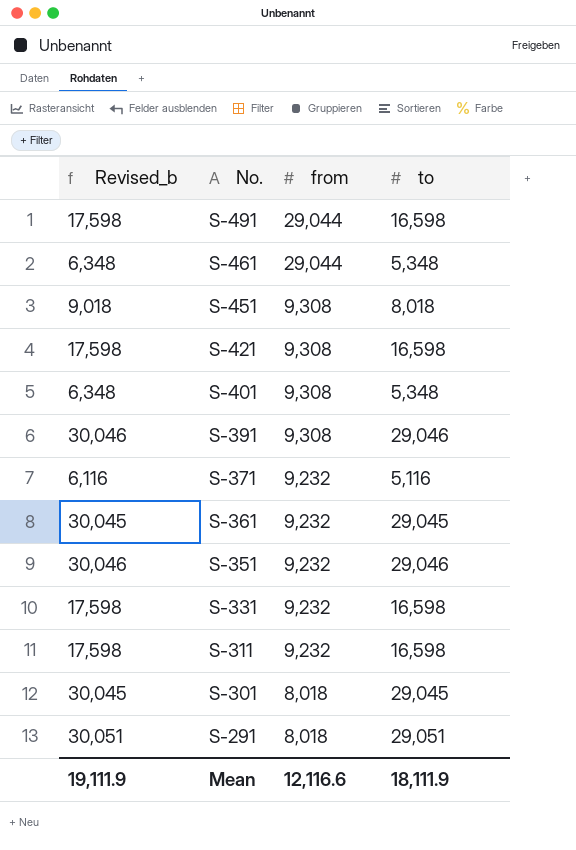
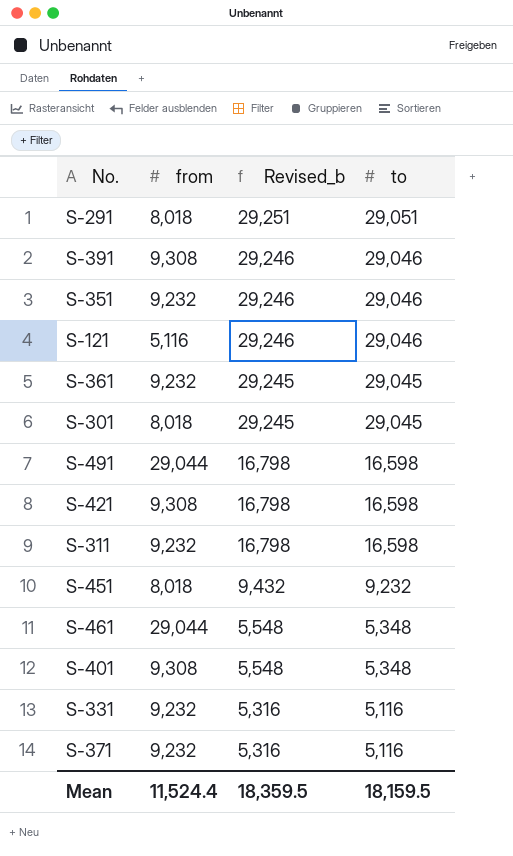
row order: No. descending -> Revised_b descending
column Revised_b | formula: [to] + 1000 -> [to] + 200
column Revised_b | position: 1 -> 3
row S-121: none -> 5,116 | 29,246 | 29,046
S-451 | from: 9,308 -> 8,018
S-451 | to: 8,018 -> 9,232
S-331 | to: 16,598 -> 5,116
Mean | from: 12,116.6 -> 11,524.4
Mean | Revised_b: 19,111.9 -> 18,359.5
Mean | to: 18,111.9 -> 18,159.5

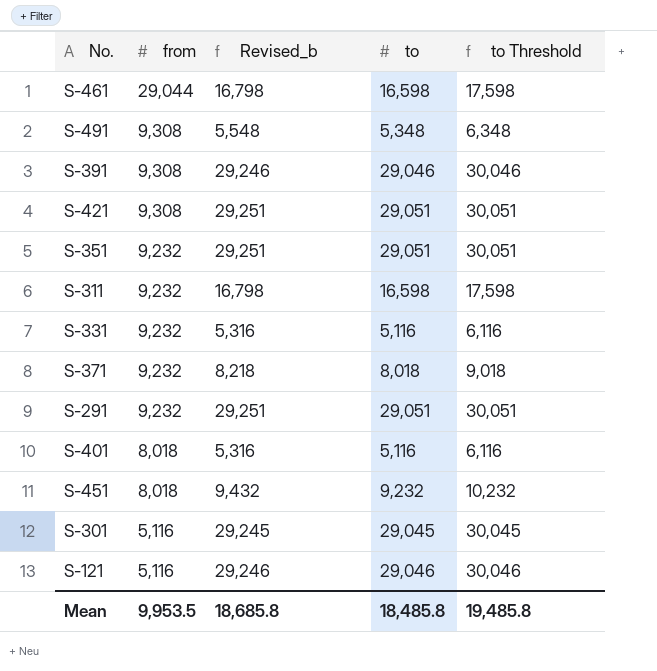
row order: Revised_b descending -> from descending
column to Threshold | formula: none -> [to] + 1000
row S-361: 9,232 | 29,245 | 29,045 -> none
S-461 | Revised_b: 5,548 -> 16,798
S-461 | to: 5,348 -> 16,598
S-491 | from: 29,044 -> 9,308
S-491 | Revised_b: 16,798 -> 5,548
S-491 | to: 16,598 -> 5,348
S-421 | Revised_b: 16,798 -> 29,251
S-421 | to: 16,598 -> 29,051
S-351 | Revised_b: 29,246 -> 29,251
S-351 | to: 29,046 -> 29,051
S-371 | Revised_b: 5,316 -> 8,218
S-371 | to: 5,116 -> 8,018
S-291 | from: 8,018 -> 9,232
S-401 | from: 9,308 -> 8,018
S-401 | Revised_b: 5,548 -> 5,316
S-401 | to: 5,348 -> 5,116
S-301 | from: 8,018 -> 5,116
Mean | from: 11,524.4 -> 9,953.5
Mean | Revised_b: 18,359.5 -> 18,685.8
Mean | to: 18,159.5 -> 18,485.8

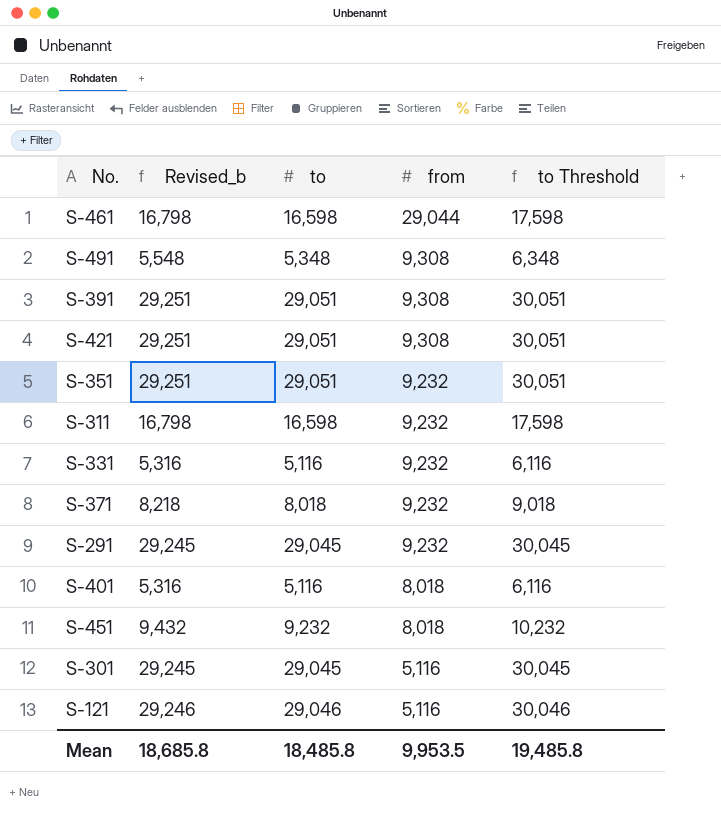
column from | position: 2 -> 4
S-391 | Revised_b: 29,246 -> 29,251
S-391 | to: 29,046 -> 29,051
S-391 | to Threshold: 30,046 -> 30,051
S-291 | Revised_b: 29,251 -> 29,245
S-291 | to: 29,051 -> 29,045
S-291 | to Threshold: 30,051 -> 30,045

